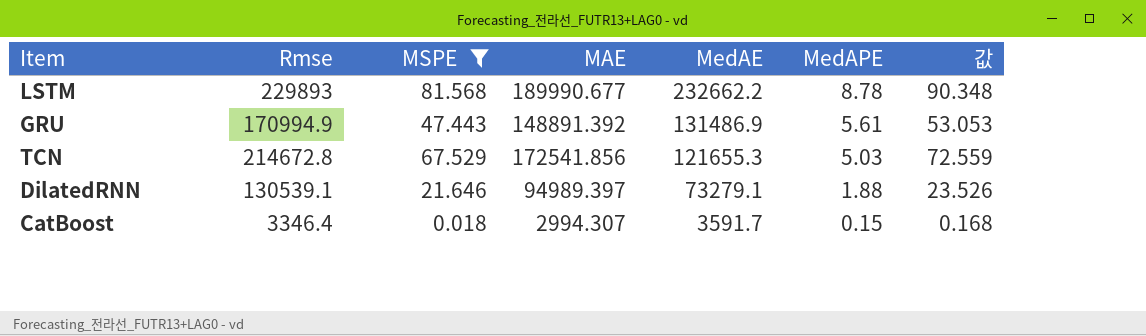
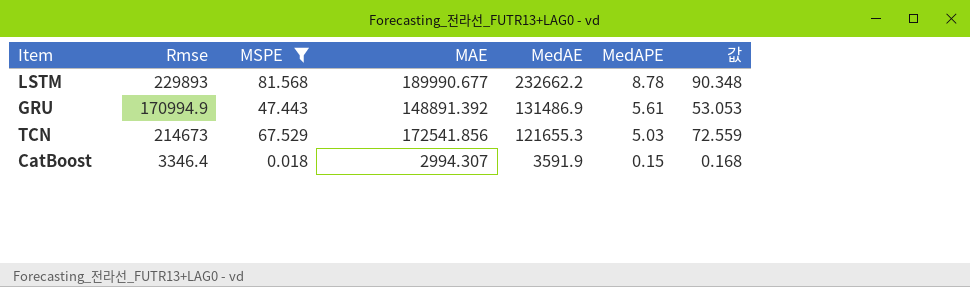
row DilatedRNN: 130539.1 | 21.646 | 94989.397 | 73279.1 | 1.88 | 23.526 -> none
TCN | Rmse: 214672.8 -> 214673
CatBoost | MedAE: 3591.7 -> 3591.9

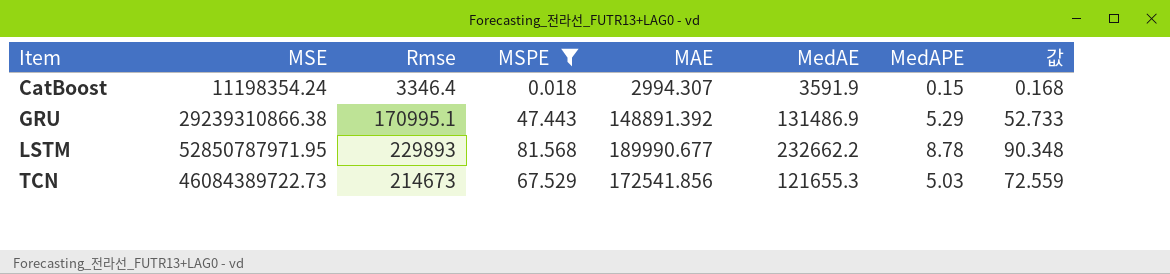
row order: MedAE descending -> Item ascending
column MSE | position: none -> 2
GRU | Rmse: 170994.9 -> 170995.1
GRU | MedAPE: 5.61 -> 5.29
GRU | 값: 53.053 -> 52.733

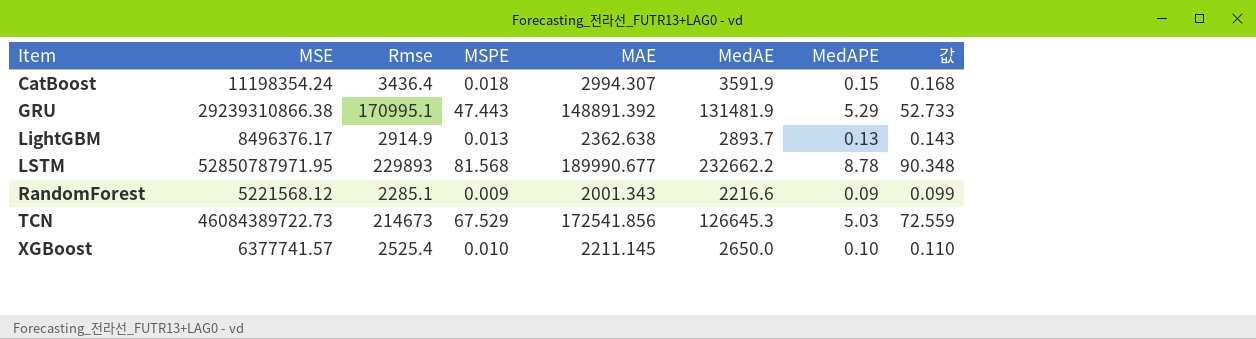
filter: MSPE >= 0.018 -> none
CatBoost | Rmse: 3346.4 -> 3436.4
GRU | MedAE: 131486.9 -> 131481.9
TCN | MedAE: 121655.3 -> 126645.3

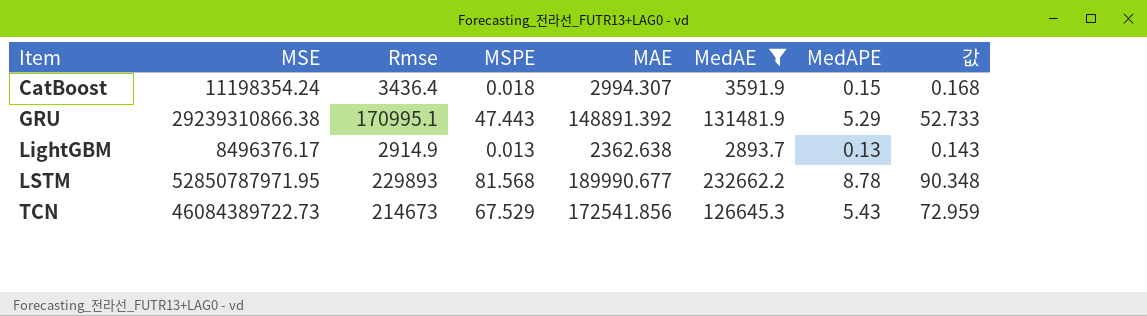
filter: none -> MedAE >= 2893.7
TCN | MedAPE: 5.03 -> 5.43
TCN | 값: 72.559 -> 72.959

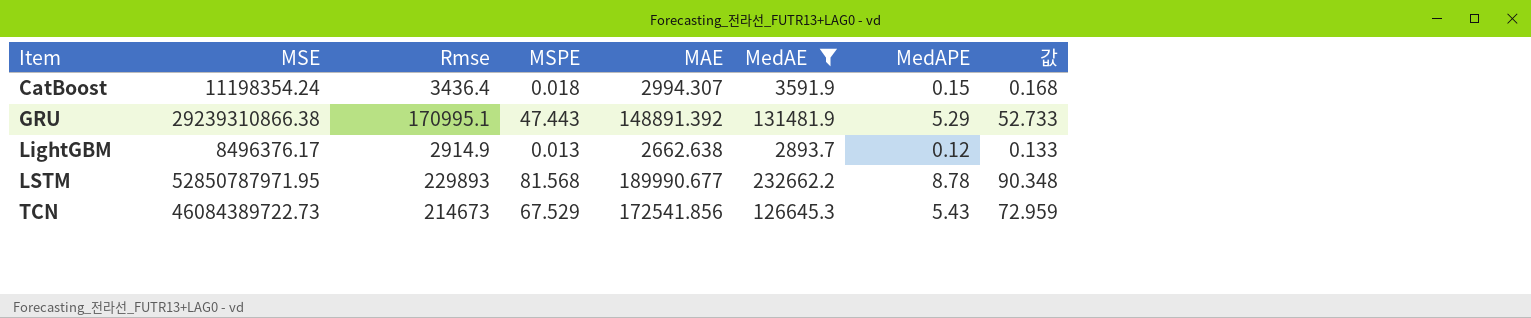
LightGBM | MAE: 2362.638 -> 2662.638
LightGBM | MedAPE: 0.13 -> 0.12
LightGBM | 값: 0.143 -> 0.133

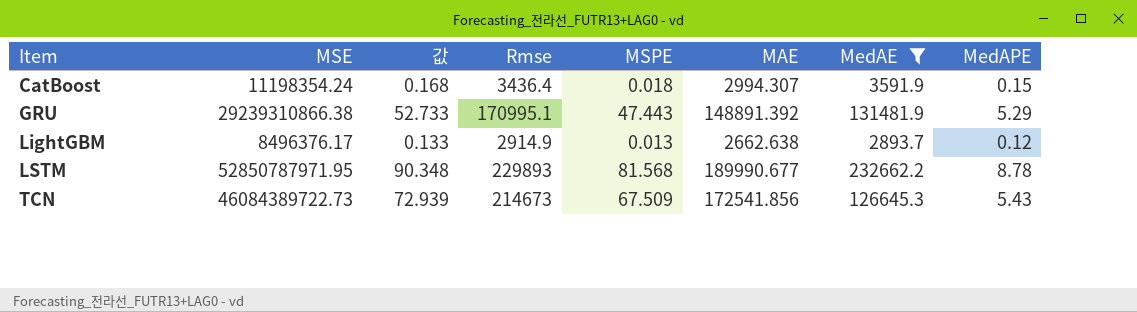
column 값 | position: 8 -> 3
TCN | 값: 72.959 -> 72.939
TCN | MSPE: 67.529 -> 67.509

